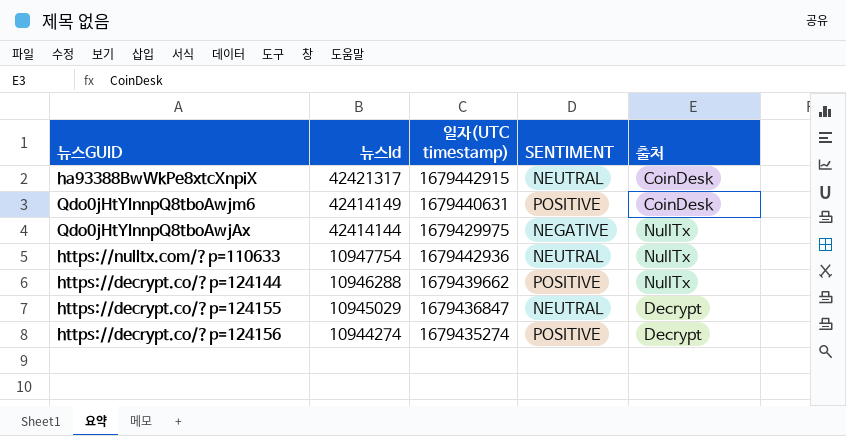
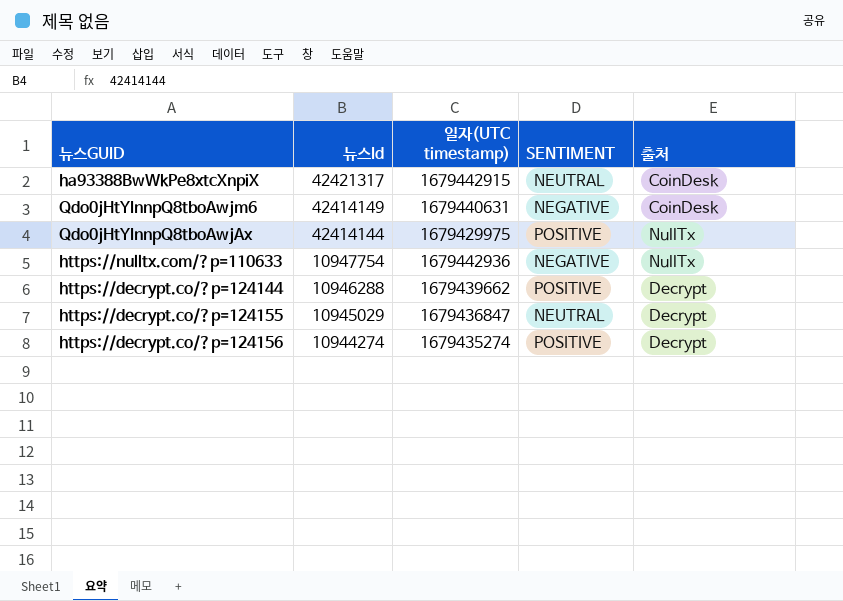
Qdo0jHtYInnpQ8tboAwjm6 | SENTIMENT: POSITIVE -> NEGATIVE
Qdo0jHtYInnpQ8tboAwjAx | SENTIMENT: NEGATIVE -> POSITIVE
https://nulltx.com/?p=110633 | SENTIMENT: NEUTRAL -> NEGATIVE
https://decrypt.co/?p=124144 | 출처: NullTx -> Decrypt

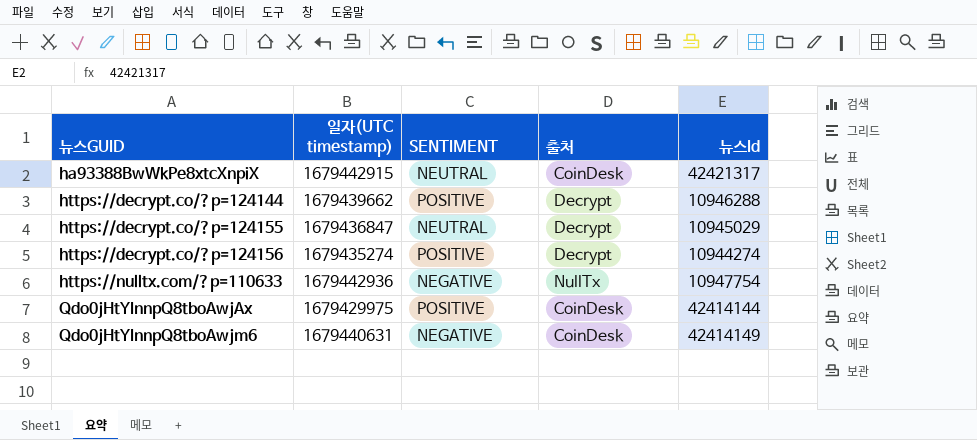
row order: 뉴스Id descending -> 뉴스GUID ascending
column 뉴스Id | position: 2 -> 5
Qdo0jHtYInnpQ8tboAwjAx | 출처: NullTx -> CoinDesk

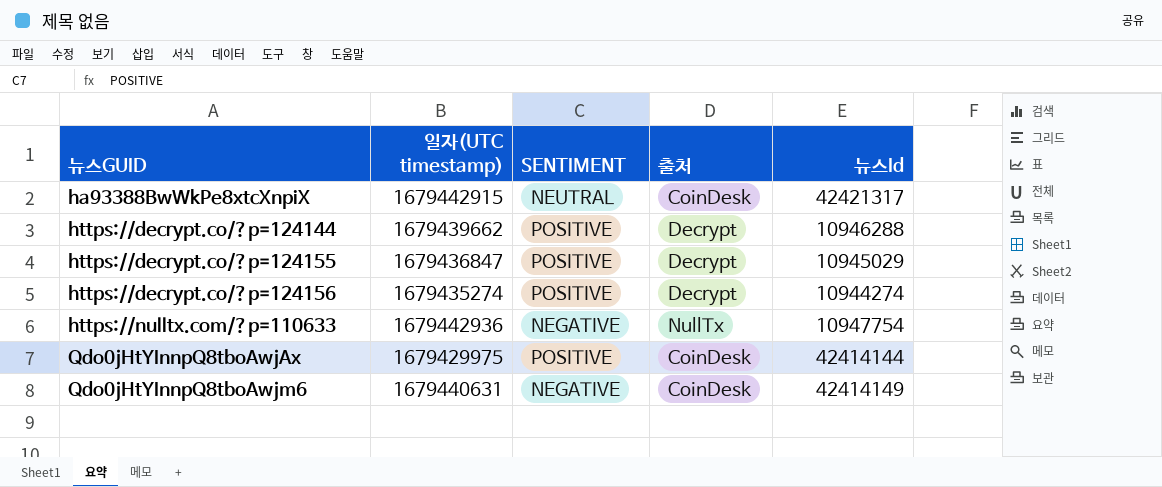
https://decrypt.co/?p=124155 | SENTIMENT: NEUTRAL -> POSITIVE

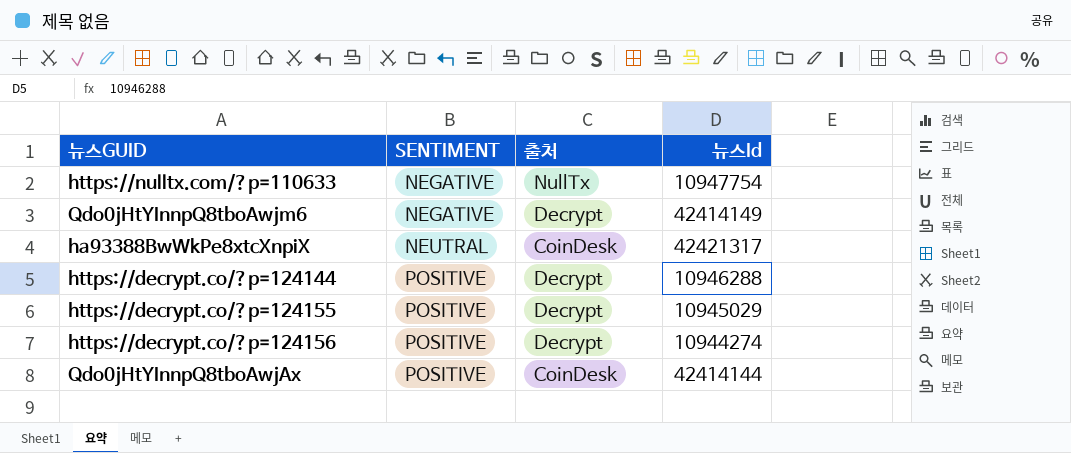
row order: 뉴스GUID ascending -> SENTIMENT ascending
column 일자(UTC timestamp) | position: 2 -> none
Qdo0jHtYInnpQ8tboAwjm6 | 출처: CoinDesk -> Decrypt

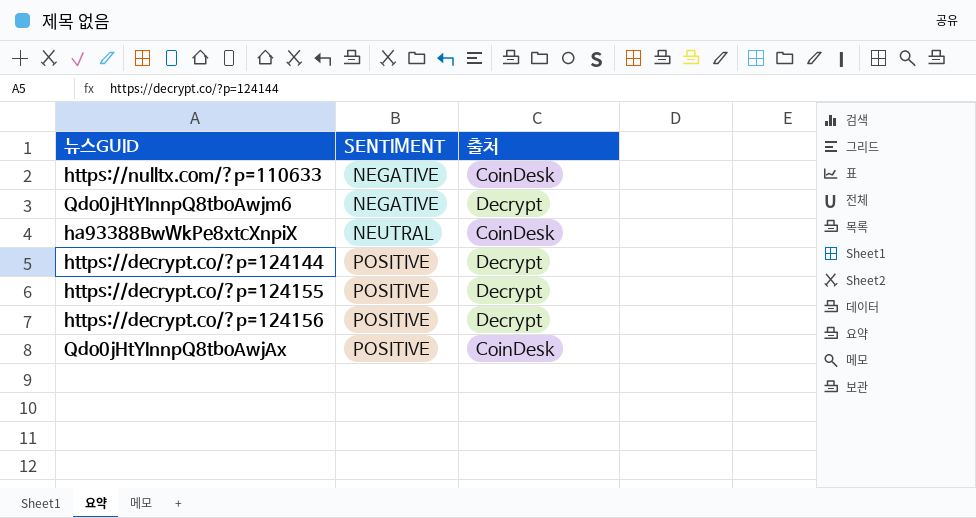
column 뉴스Id | position: 4 -> none
https://nulltx.com/?p=110633 | 출처: NullTx -> CoinDesk

